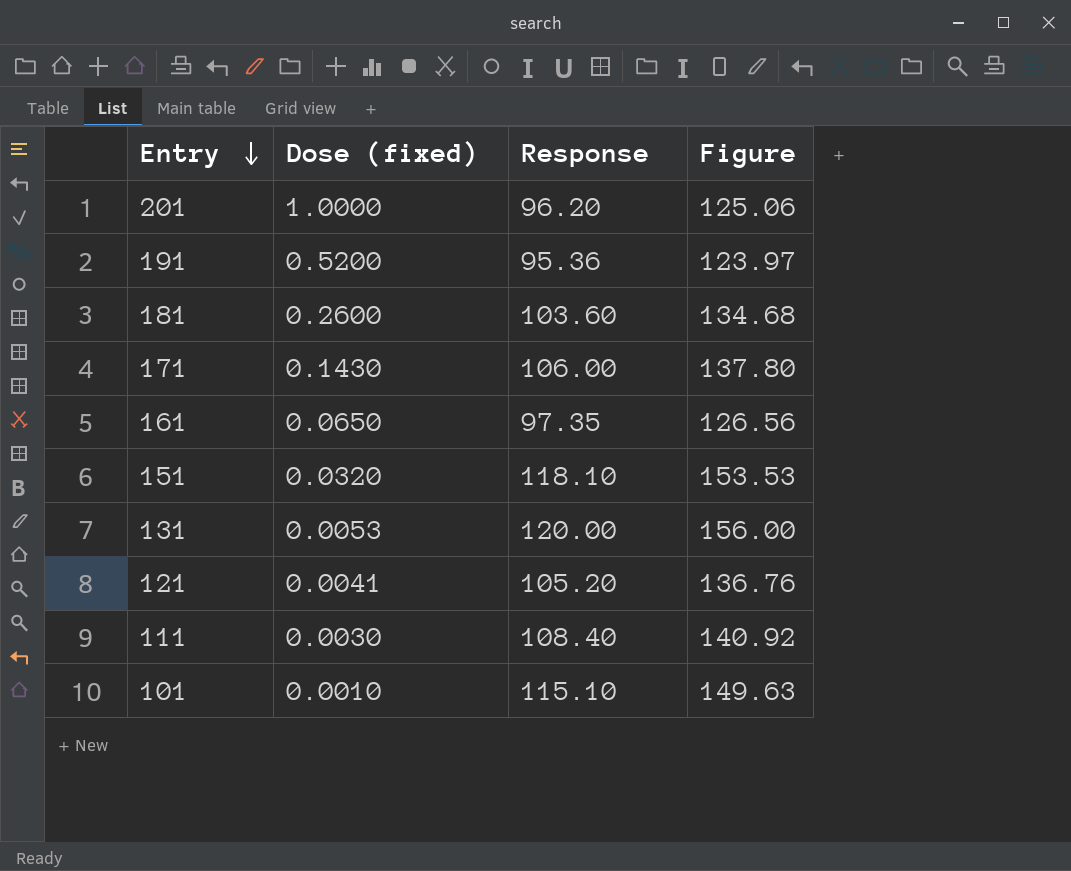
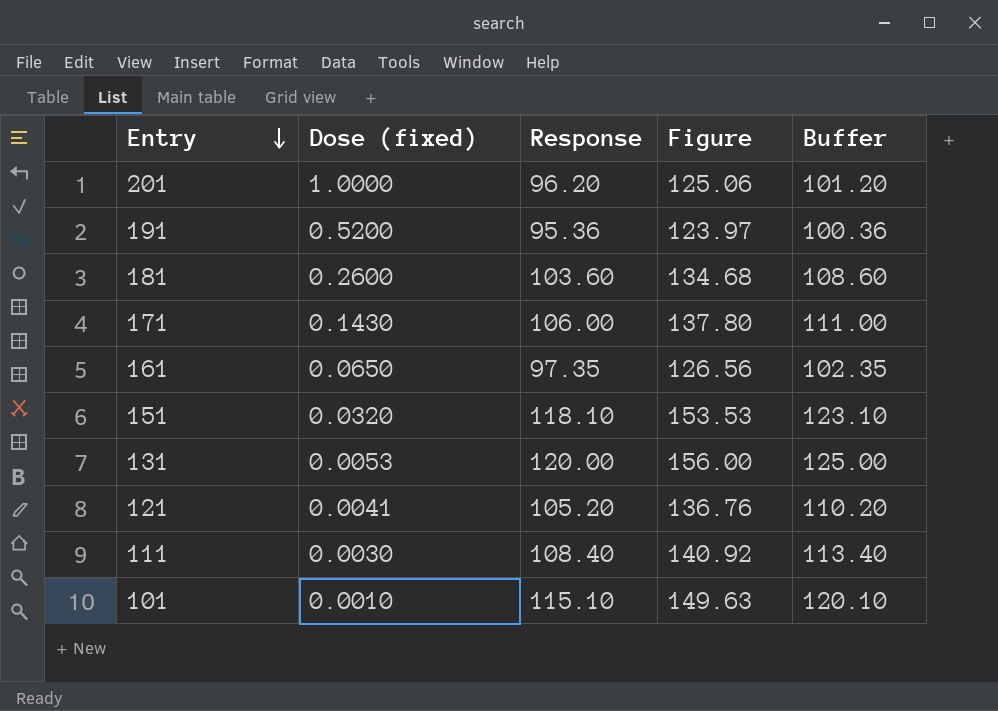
column Buffer | formula: none -> [Response] + 5

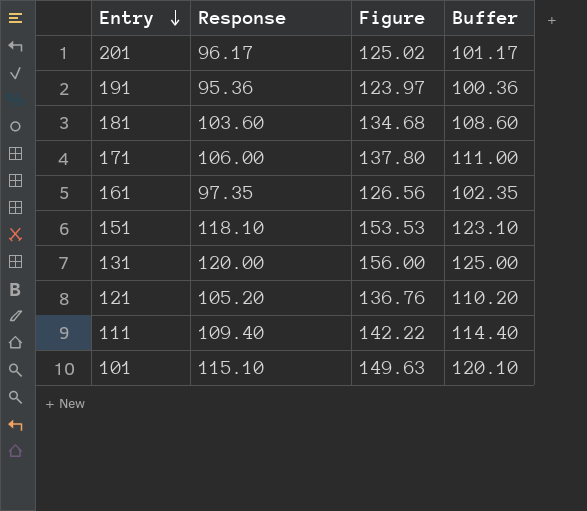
column Dose (fixed) | position: 2 -> none
201 | Response: 96.20 -> 96.17
201 | Figure: 125.06 -> 125.02
201 | Buffer: 101.20 -> 101.17
111 | Response: 108.40 -> 109.40
111 | Figure: 140.92 -> 142.22
111 | Buffer: 113.40 -> 114.40

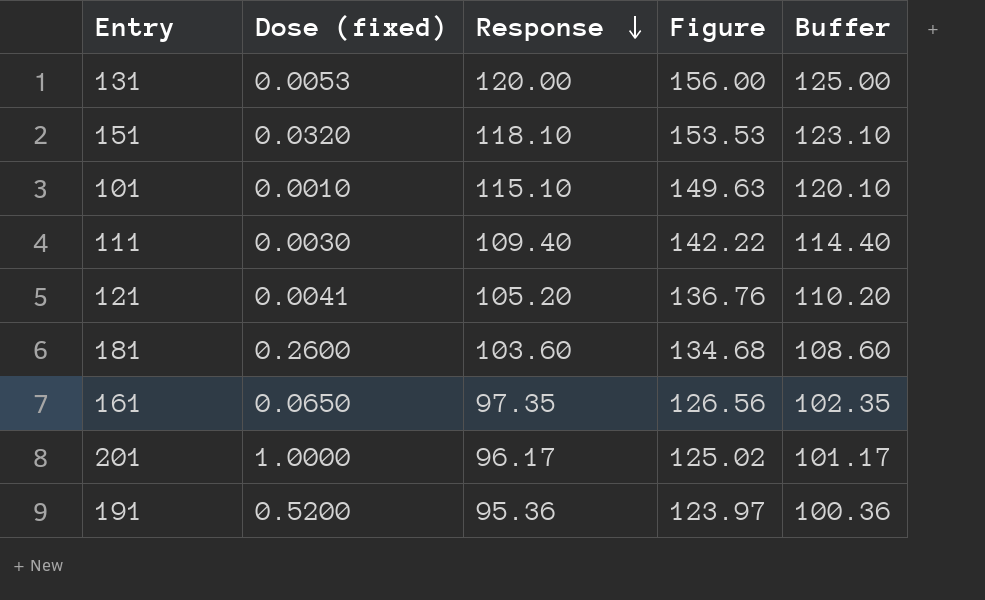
row order: Entry descending -> Response descending
column Dose (fixed) | position: none -> 2
row 171: 106.00 | 137.80 | 111.00 -> none

